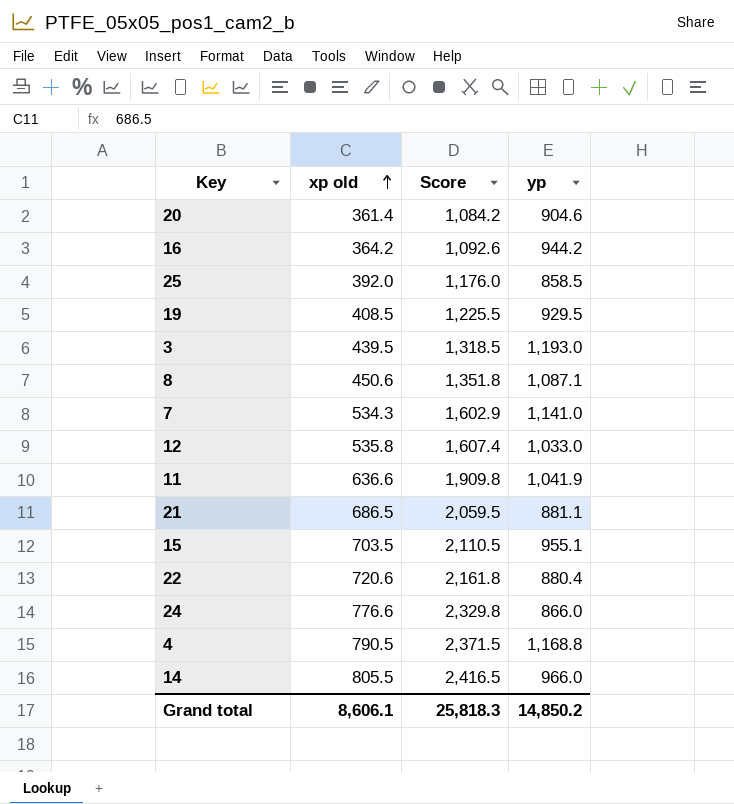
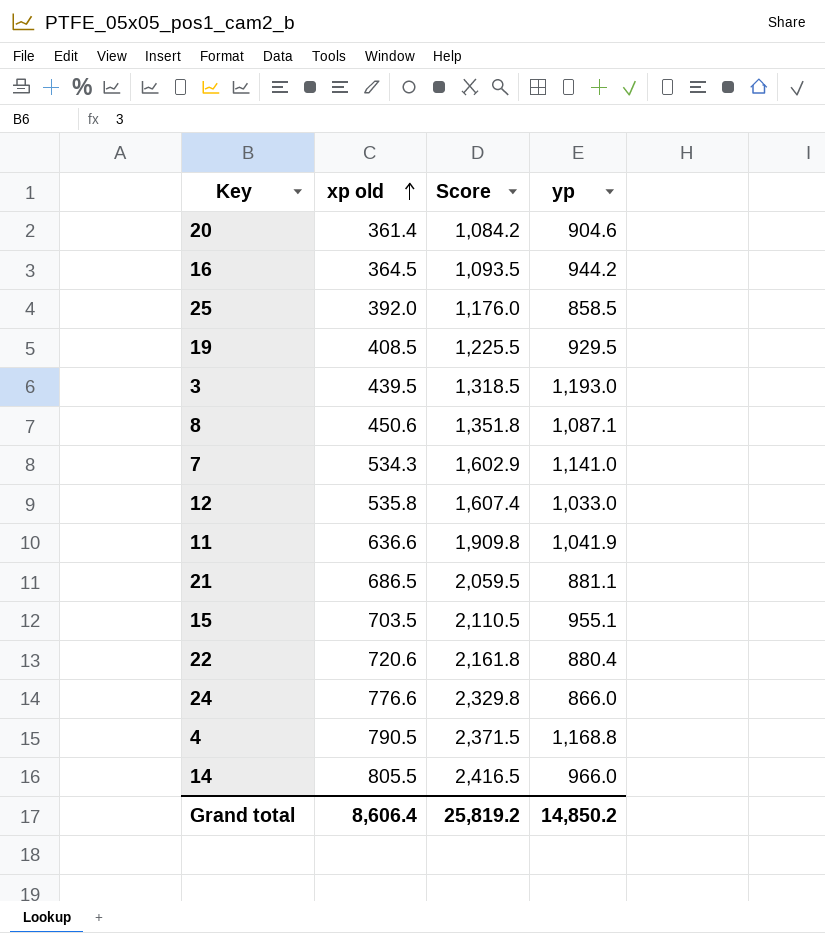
16 | xp old: 364.2 -> 364.5
16 | Score: 1,092.6 -> 1,093.5
Grand total | xp old: 8,606.1 -> 8,606.4
Grand total | Score: 25,818.3 -> 25,819.2

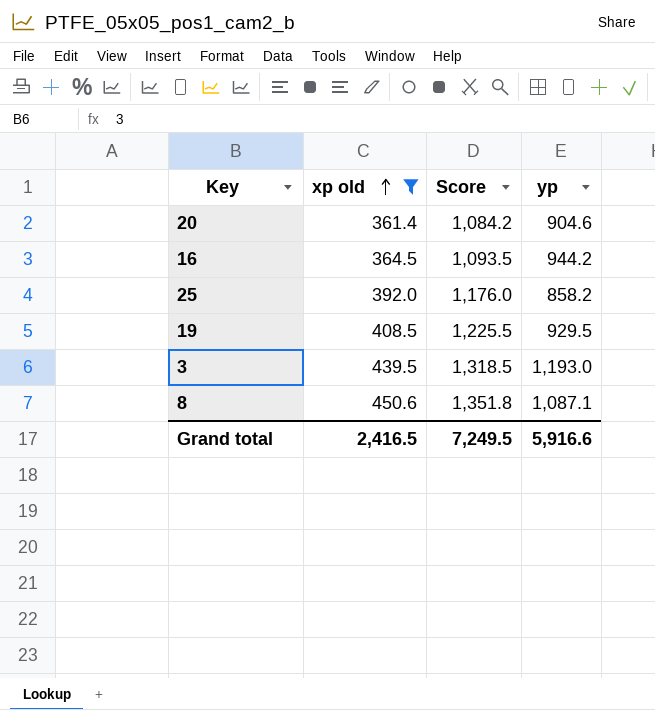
filter: none -> xp old <= 450.6
25 | yp: 858.5 -> 858.2
Grand total | xp old: 8,606.4 -> 2,416.5
Grand total | Score: 25,819.2 -> 7,249.5
Grand total | yp: 14,850.2 -> 5,916.6

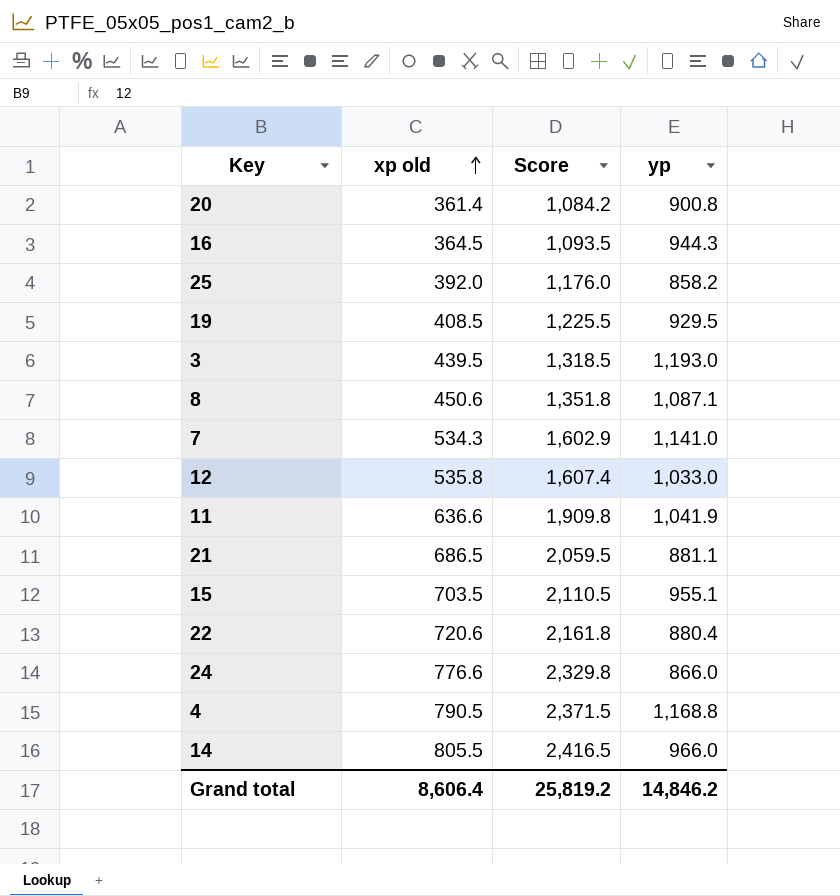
filter: xp old <= 450.6 -> none
20 | yp: 904.6 -> 900.8
16 | yp: 944.2 -> 944.3
Grand total | xp old: 2,416.5 -> 8,606.4
Grand total | Score: 7,249.5 -> 25,819.2
Grand total | yp: 5,916.6 -> 14,846.2

